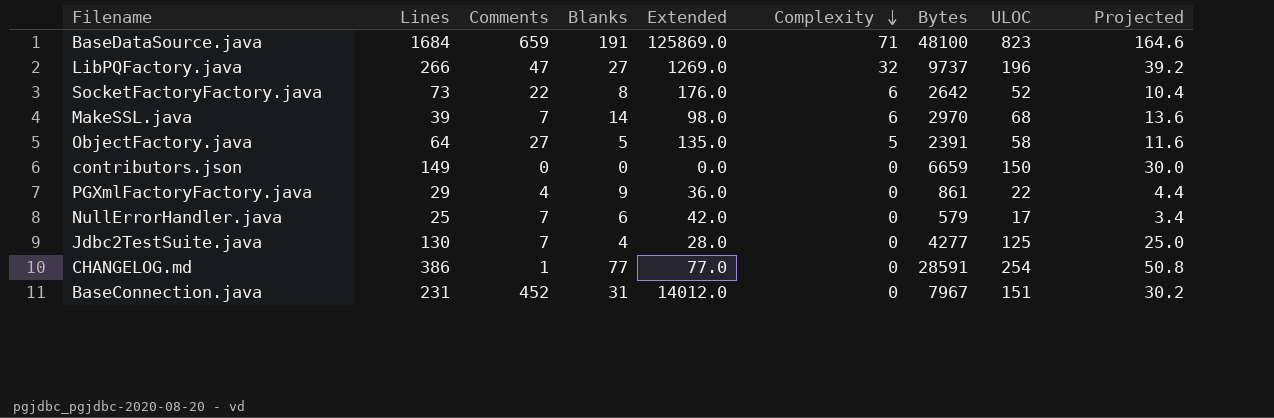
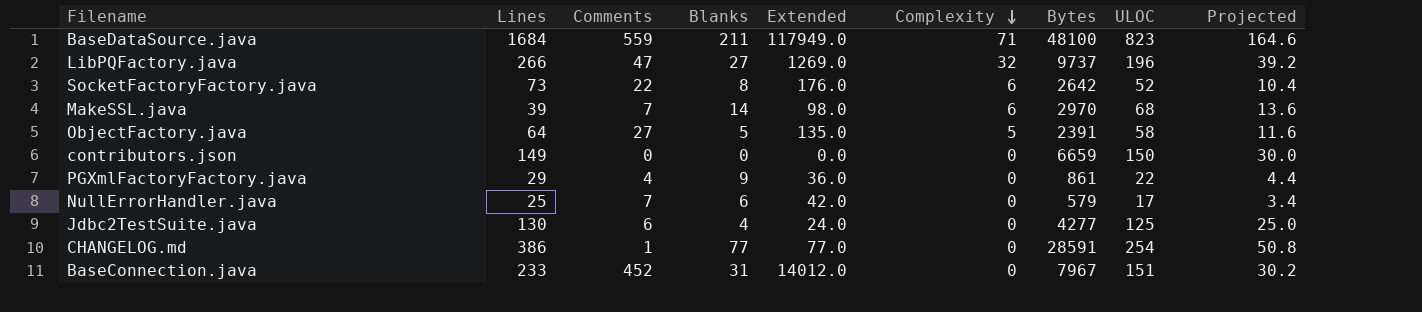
BaseDataSource.java | Comments: 659 -> 559
BaseDataSource.java | Blanks: 191 -> 211
BaseDataSource.java | Extended: 125869.0 -> 117949.0
Jdbc2TestSuite.java | Comments: 7 -> 6
Jdbc2TestSuite.java | Extended: 28.0 -> 24.0
BaseConnection.java | Lines: 231 -> 233

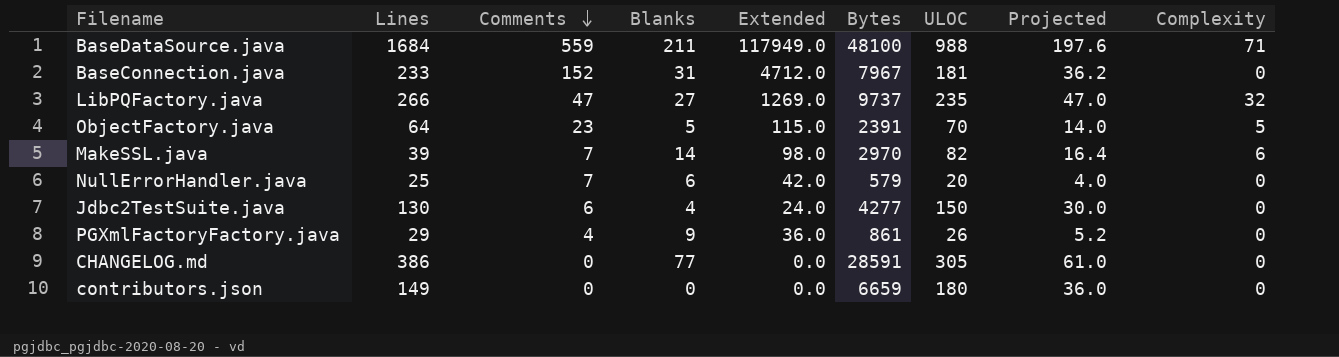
row order: Complexity descending -> Comments descending
column Complexity | position: 6 -> 9
row SocketFactoryFactory.java: 73 | 22 | 8 | 176.0 | 6 | 2642 | 52 | 10.4 -> none
BaseDataSource.java | ULOC: 823 -> 988
BaseDataSource.java | Projected: 164.6 -> 197.6
BaseConnection.java | Comments: 452 -> 152
BaseConnection.java | Extended: 14012.0 -> 4712.0
BaseConnection.java | ULOC: 151 -> 181
BaseConnection.java | Projected: 30.2 -> 36.2
LibPQFactory.java | ULOC: 196 -> 235
LibPQFactory.java | Projected: 39.2 -> 47.0
ObjectFactory.java | Comments: 27 -> 23
ObjectFactory.java | Extended: 135.0 -> 115.0
ObjectFactory.java | ULOC: 58 -> 70
ObjectFactory.java | Projected: 11.6 -> 14.0
MakeSSL.java | ULOC: 68 -> 82
MakeSSL.java | Projected: 13.6 -> 16.4
NullErrorHandler.java | ULOC: 17 -> 20
NullErrorHandler.java | Projected: 3.4 -> 4.0
Jdbc2TestSuite.java | ULOC: 125 -> 150
Jdbc2TestSuite.java | Projected: 25.0 -> 30.0
PGXmlFactoryFactory.java | ULOC: 22 -> 26
PGXmlFactoryFactory.java | Projected: 4.4 -> 5.2
CHANGELOG.md | Comments: 1 -> 0
CHANGELOG.md | Extended: 77.0 -> 0.0
CHANGELOG.md | ULOC: 254 -> 305
CHANGELOG.md | Projected: 50.8 -> 61.0
contributors.json | ULOC: 150 -> 180
contributors.json | Projected: 30.0 -> 36.0

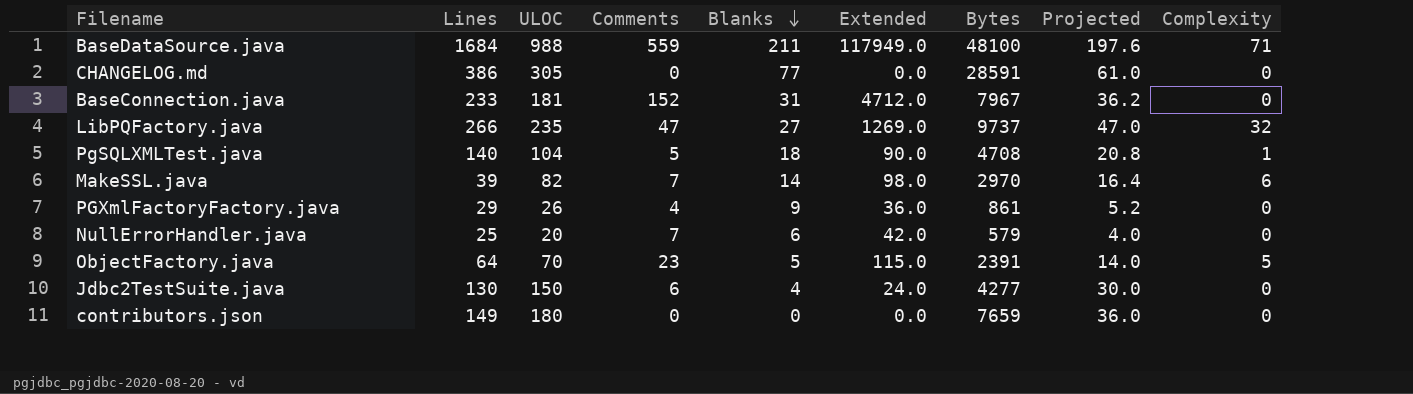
row order: Comments descending -> Blanks descending
column ULOC | position: 7 -> 3
row PgSQLXMLTest.java: none -> 140 | 104 | 5 | 18 | 90.0 | 4708 | 20.8 | 1
contributors.json | Bytes: 6659 -> 7659

